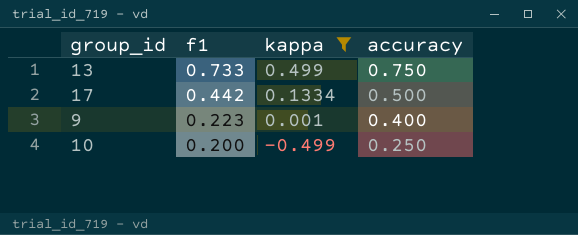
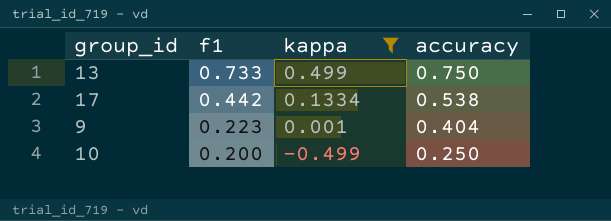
17 | accuracy: 0.500 -> 0.538
9 | accuracy: 0.400 -> 0.404

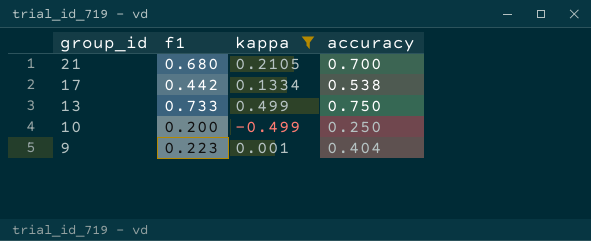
row order: f1 descending -> group_id descending
row 21: none -> 0.680 | 0.2105 | 0.700

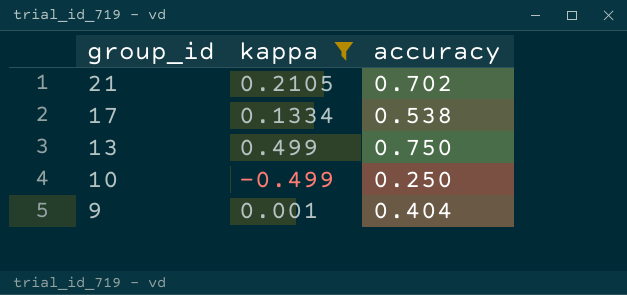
column f1 | position: 2 -> none
21 | accuracy: 0.700 -> 0.702

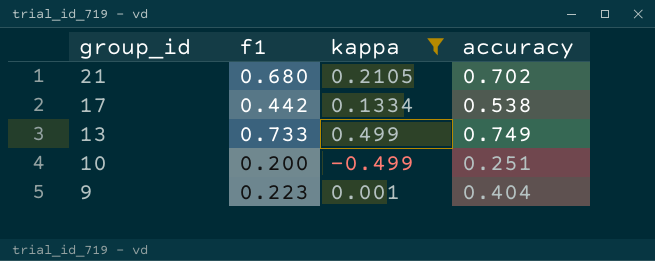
column f1 | position: none -> 2
13 | accuracy: 0.750 -> 0.749
10 | accuracy: 0.250 -> 0.251

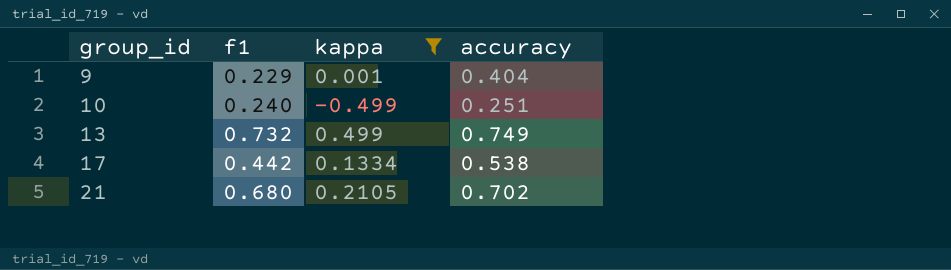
row order: group_id descending -> group_id ascending
9 | f1: 0.223 -> 0.229
10 | f1: 0.200 -> 0.240
13 | f1: 0.733 -> 0.732

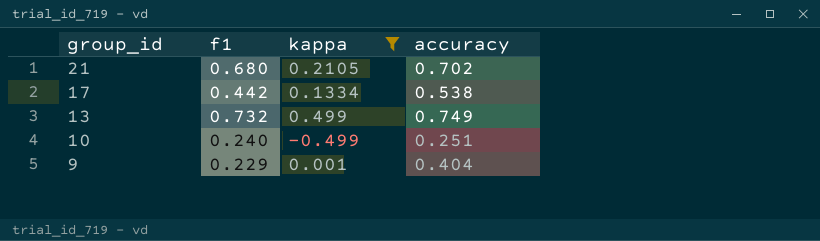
row order: group_id ascending -> group_id descending

